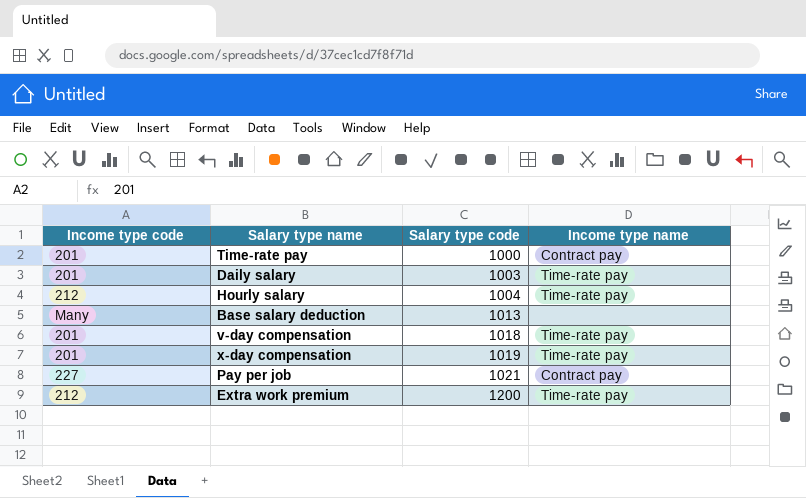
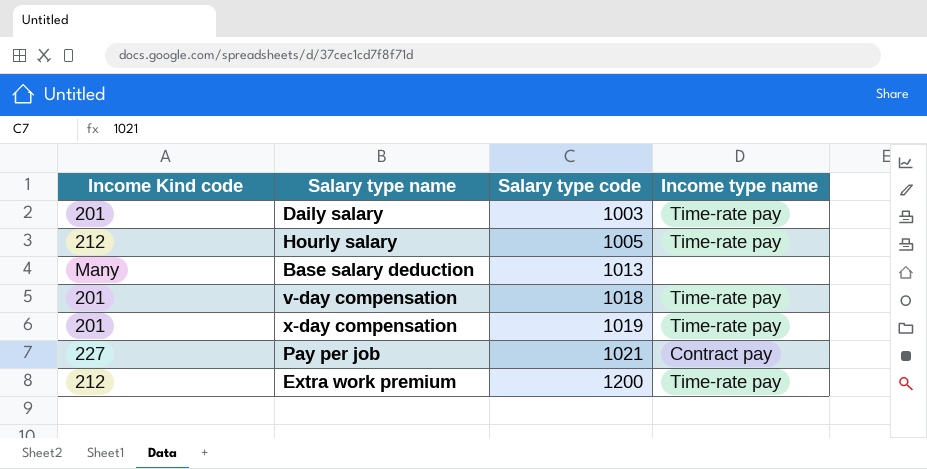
column name: Income type code -> Income Kind code
row Time-rate pay: 201 | 1000 | Contract pay -> none
Hourly salary | Salary type code: 1004 -> 1005

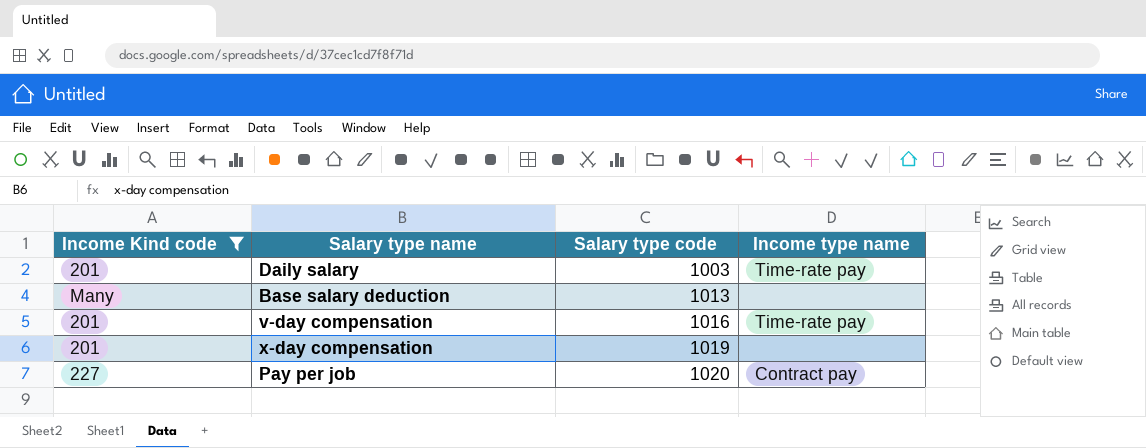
filter: none -> Income Kind code != 212
v-day compensation | Salary type code: 1018 -> 1016
x-day compensation | Income type name: Time-rate pay -> none
Pay per job | Salary type code: 1021 -> 1020

